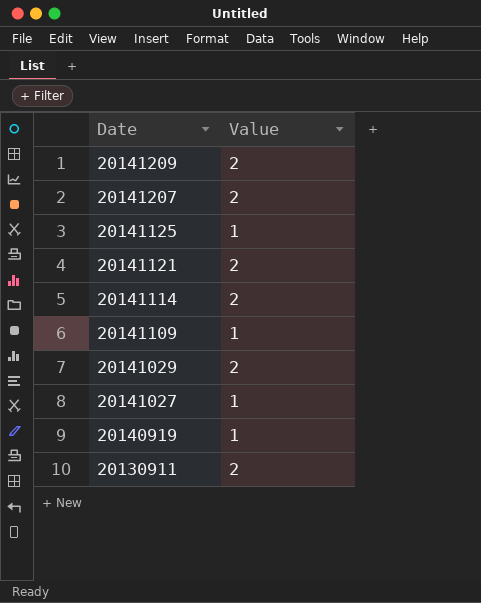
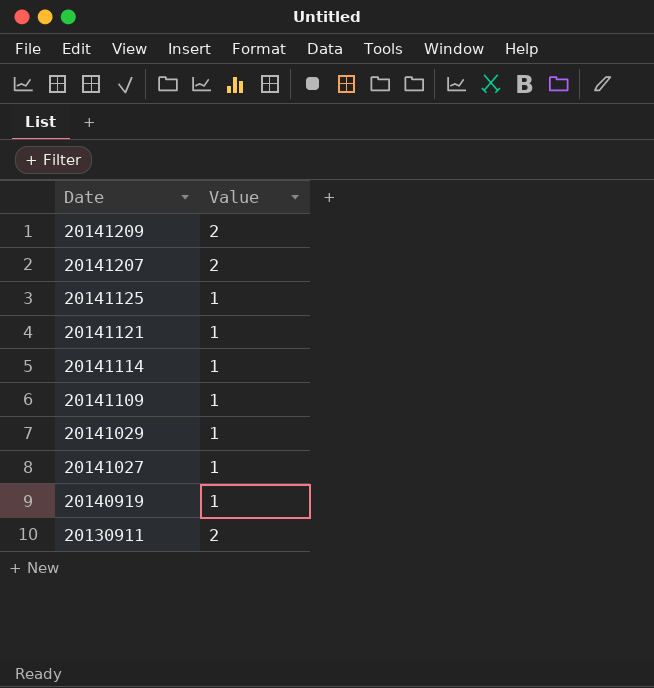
20141121 | Value: 2 -> 1
20141114 | Value: 2 -> 1
20141029 | Value: 2 -> 1

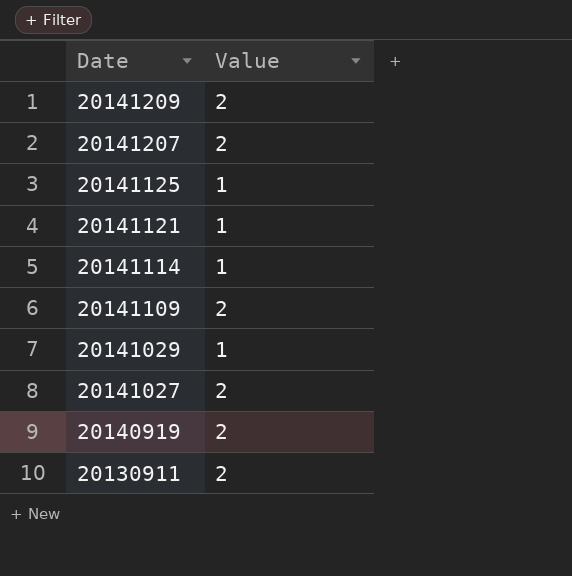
20141109 | Value: 1 -> 2
20141027 | Value: 1 -> 2
20140919 | Value: 1 -> 2

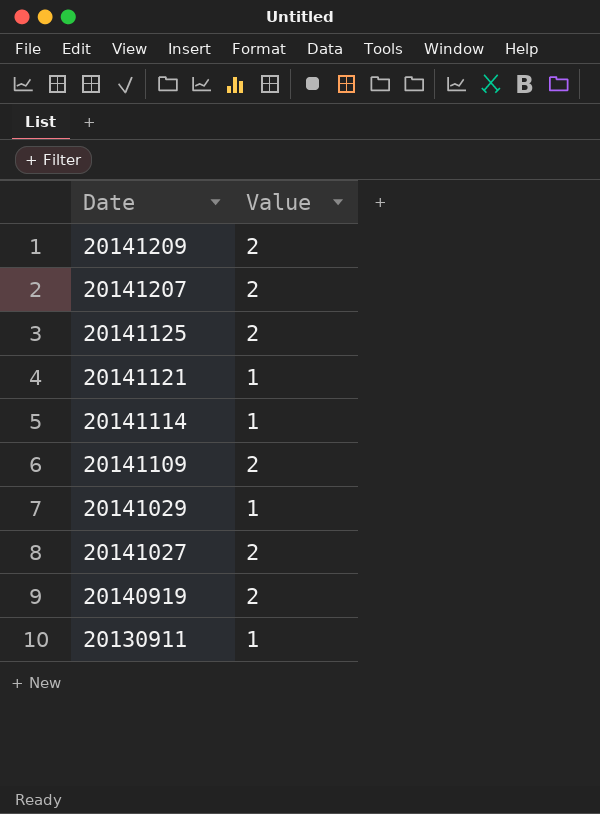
20141125 | Value: 1 -> 2
20130911 | Value: 2 -> 1

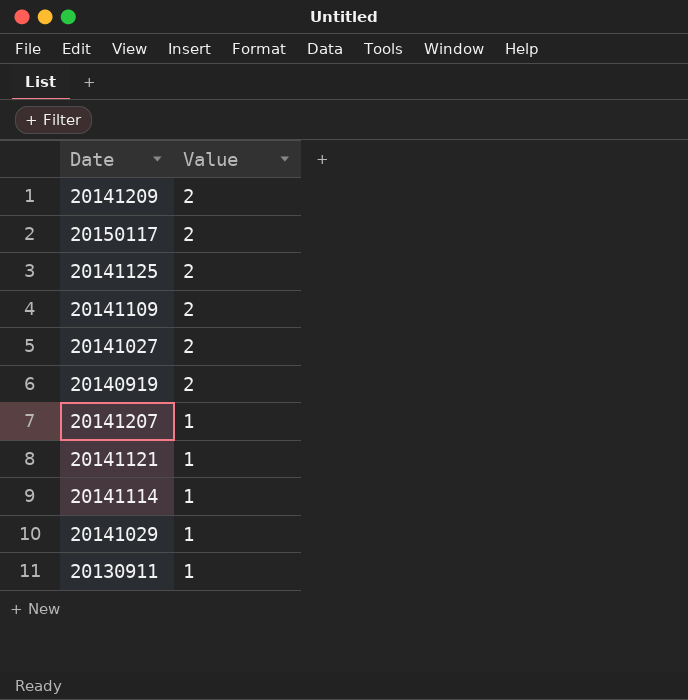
row order: Date descending -> Value descending
row 20150117: none -> 2
20141207 | Value: 2 -> 1

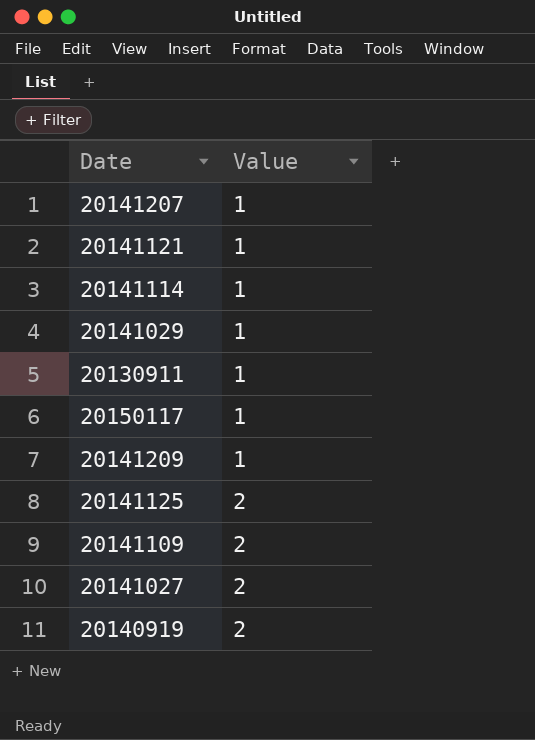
row order: Value descending -> Value ascending
20150117 | Value: 2 -> 1
20141209 | Value: 2 -> 1

